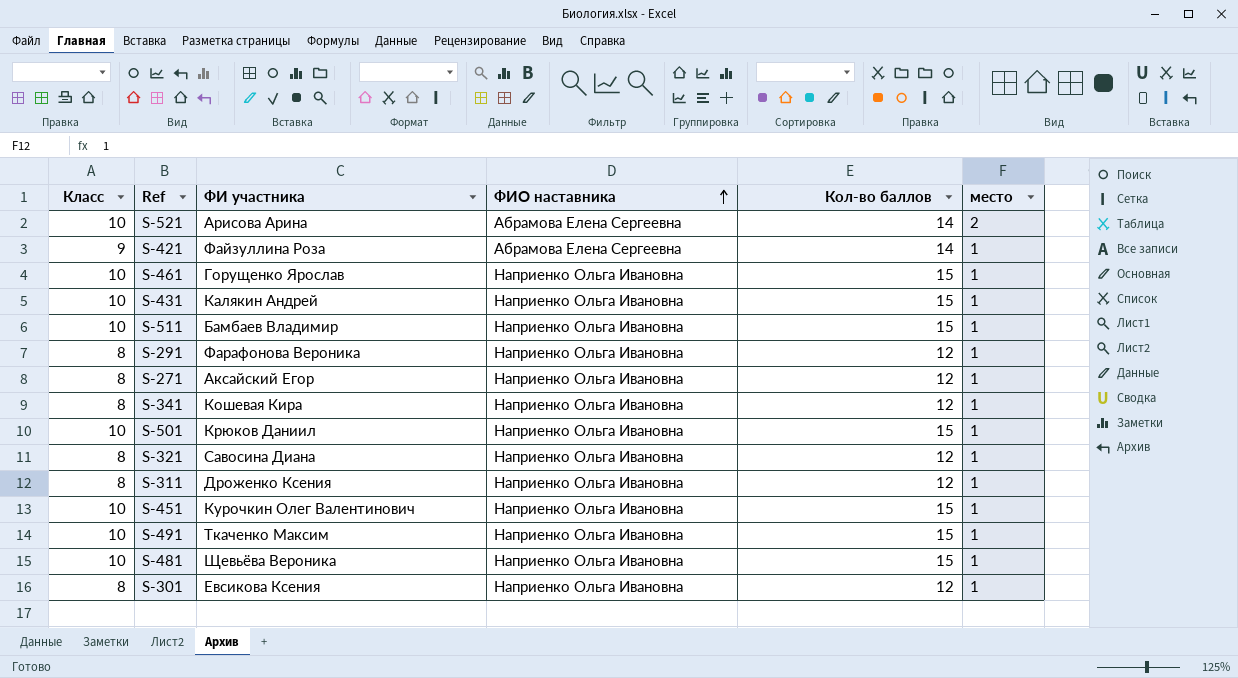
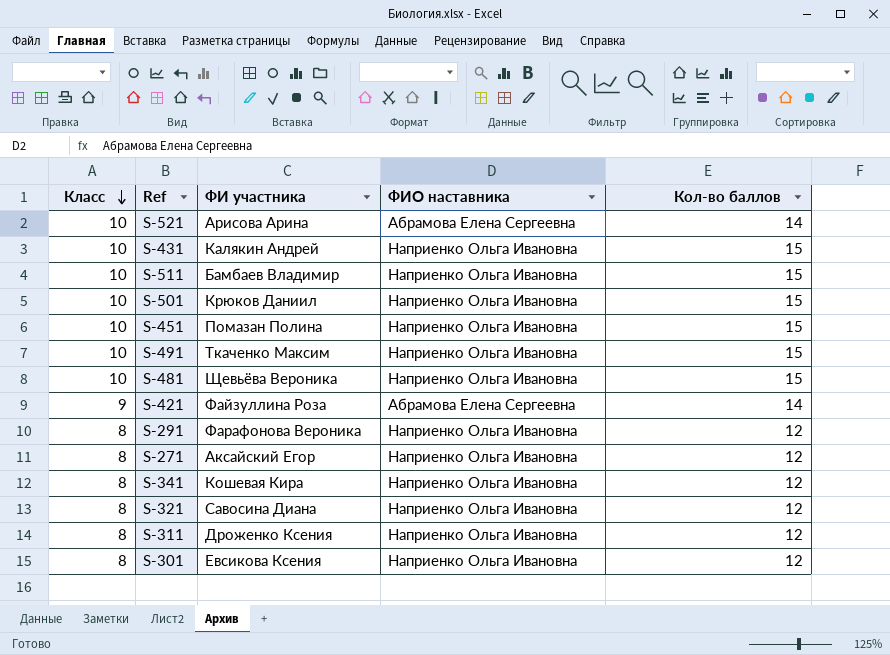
row order: ФИО наставника ascending -> Класс descending
column место | position: 6 -> none
row S-461: 10 | Горущенко Ярослав | Наприенко Ольга Ивановна | 15 | 1 -> none
S-451 | ФИ участника: Курочкин Олег Валентинович -> Помазан Полина

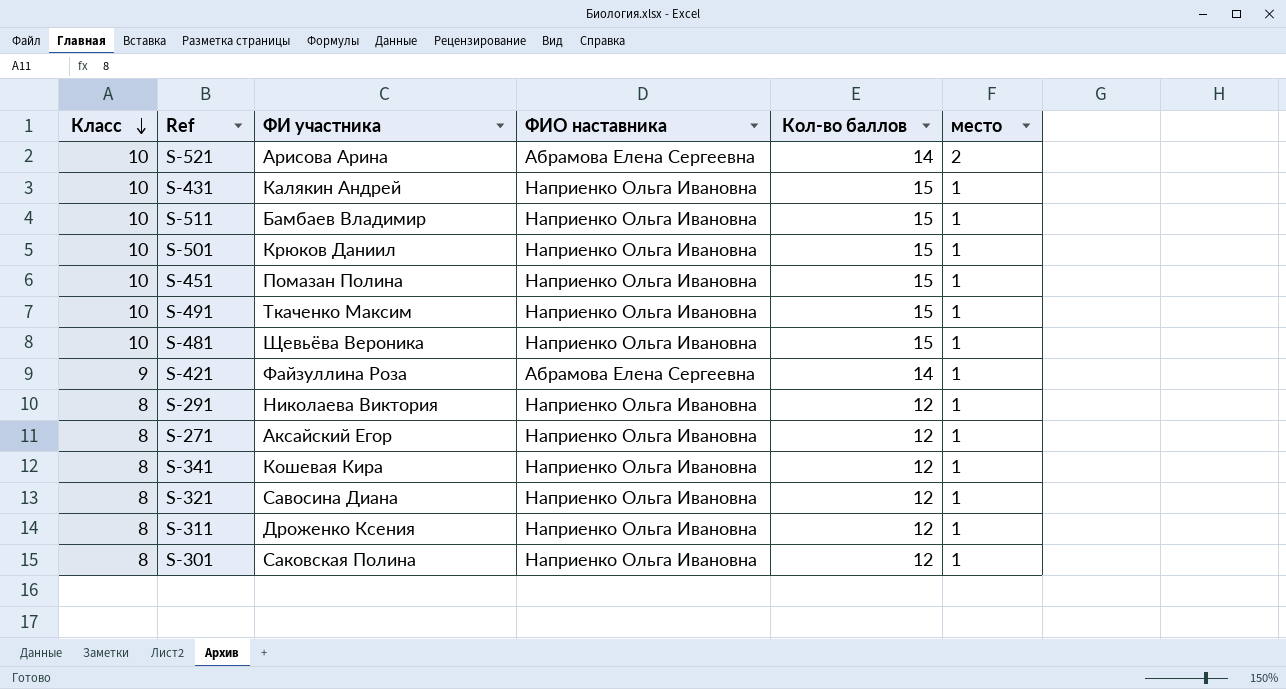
column место | position: none -> 6
S-291 | ФИ участника: Фарафонова Вероника -> Николаева Виктория
S-301 | ФИ участника: Евсикова Ксения -> Саковская Полина

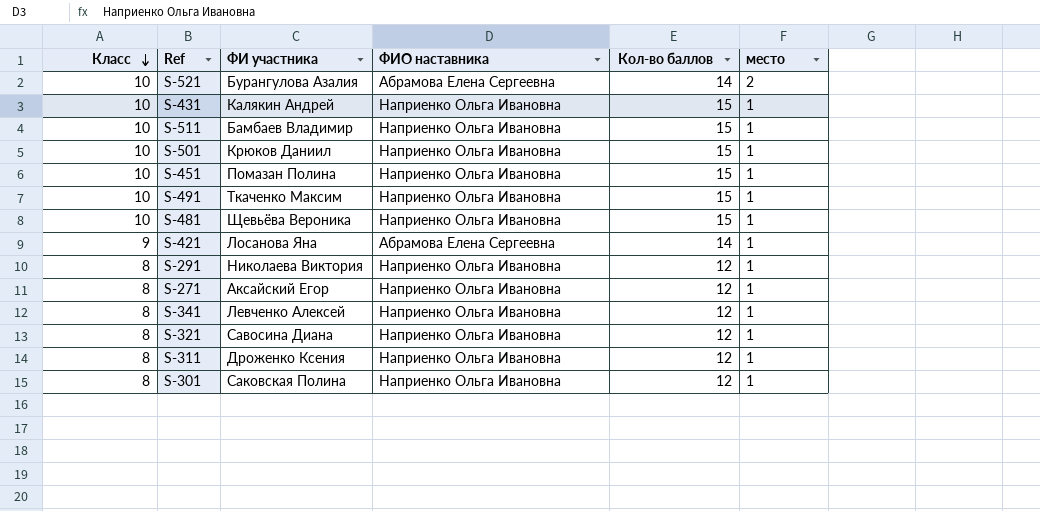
S-521 | ФИ участника: Арисова Арина -> Бурангулова Азалия
S-421 | ФИ участника: Файзуллина Роза -> Лосанова Яна
S-341 | ФИ участника: Кошевая Кира -> Левченко Алексей

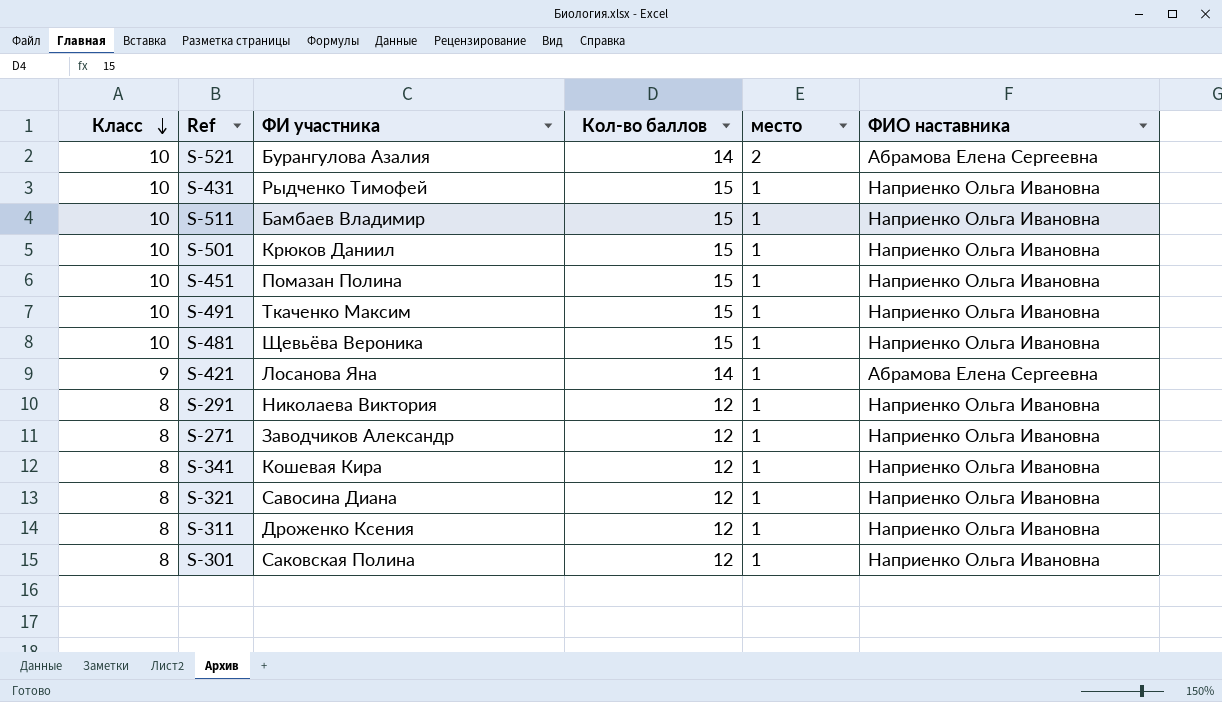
column ФИО наставника | position: 4 -> 6
S-431 | ФИ участника: Калякин Андрей -> Рыдченко Тимофей
S-271 | ФИ участника: Аксайский Егор -> Заводчиков Александр
S-341 | ФИ участника: Левченко Алексей -> Кошевая Кира

